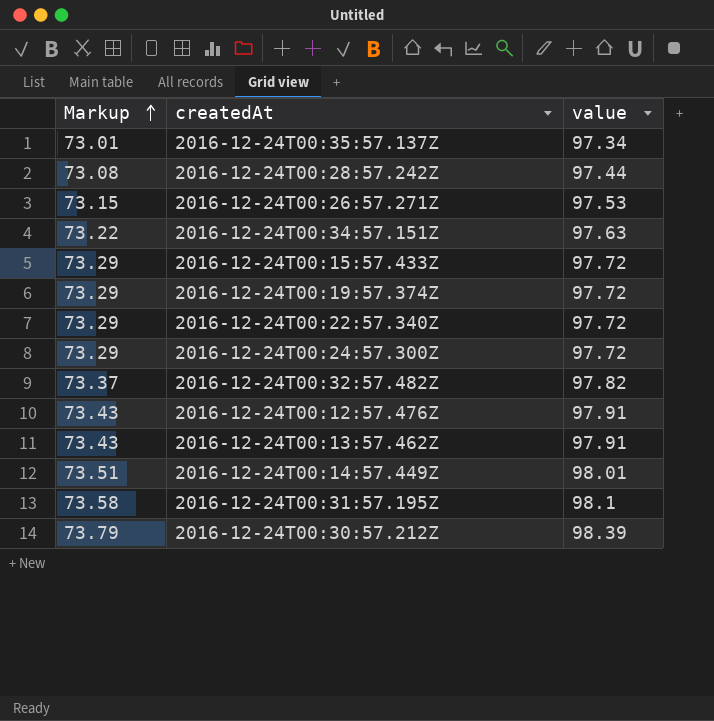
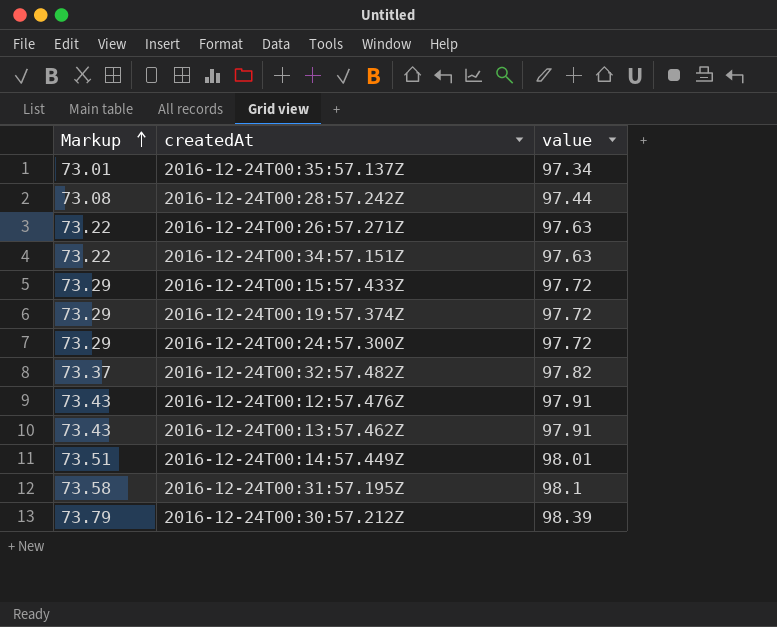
row 2016-12-24T00:22:57.340Z: 73.29 | 97.72 -> none
2016-12-24T00:26:57.271Z | Markup: 73.15 -> 73.22
2016-12-24T00:26:57.271Z | value: 97.53 -> 97.63

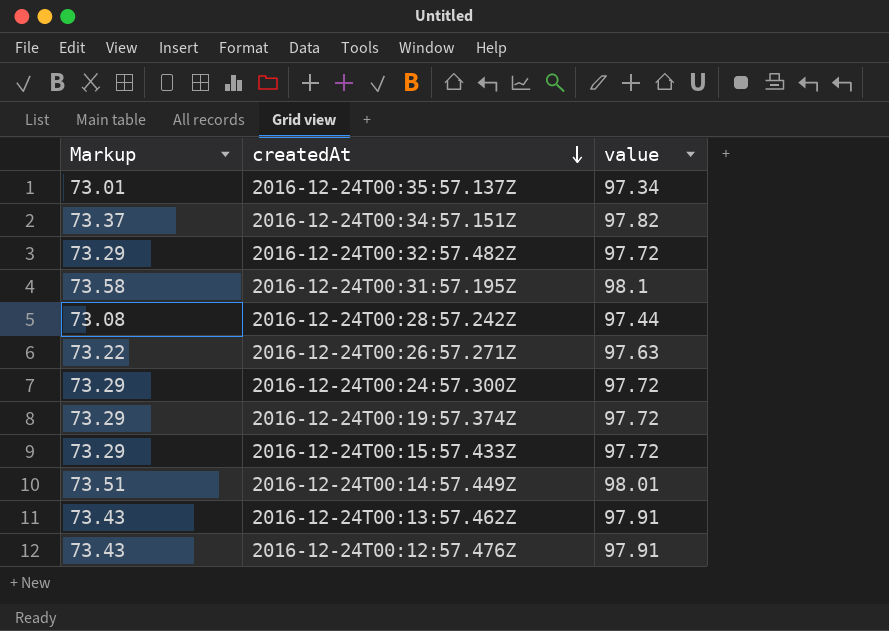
row order: Markup ascending -> createdAt descending
row 2016-12-24T00:30:57.212Z: 73.79 | 98.39 -> none
2016-12-24T00:34:57.151Z | Markup: 73.22 -> 73.37
2016-12-24T00:34:57.151Z | value: 97.63 -> 97.82
2016-12-24T00:32:57.482Z | Markup: 73.37 -> 73.29
2016-12-24T00:32:57.482Z | value: 97.82 -> 97.72

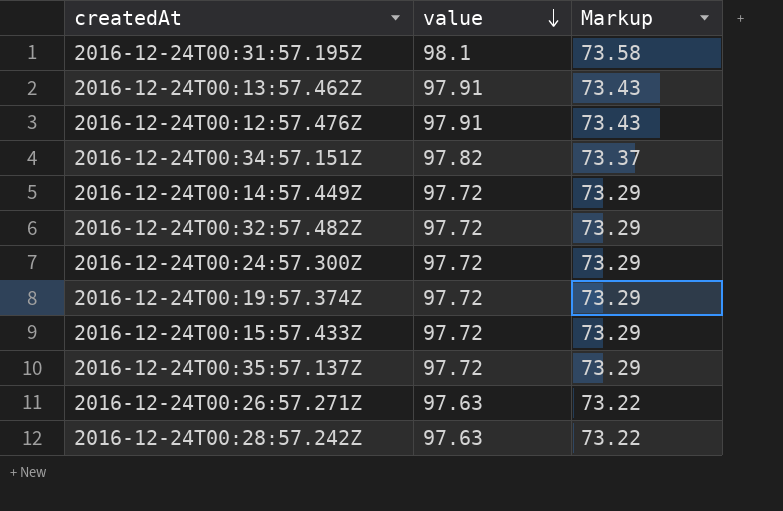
row order: createdAt descending -> value descending
column Markup | position: 1 -> 3
2016-12-24T00:14:57.449Z | value: 98.01 -> 97.72
2016-12-24T00:14:57.449Z | Markup: 73.51 -> 73.29
2016-12-24T00:35:57.137Z | value: 97.34 -> 97.72
2016-12-24T00:35:57.137Z | Markup: 73.01 -> 73.29
2016-12-24T00:28:57.242Z | value: 97.44 -> 97.63
2016-12-24T00:28:57.242Z | Markup: 73.08 -> 73.22

